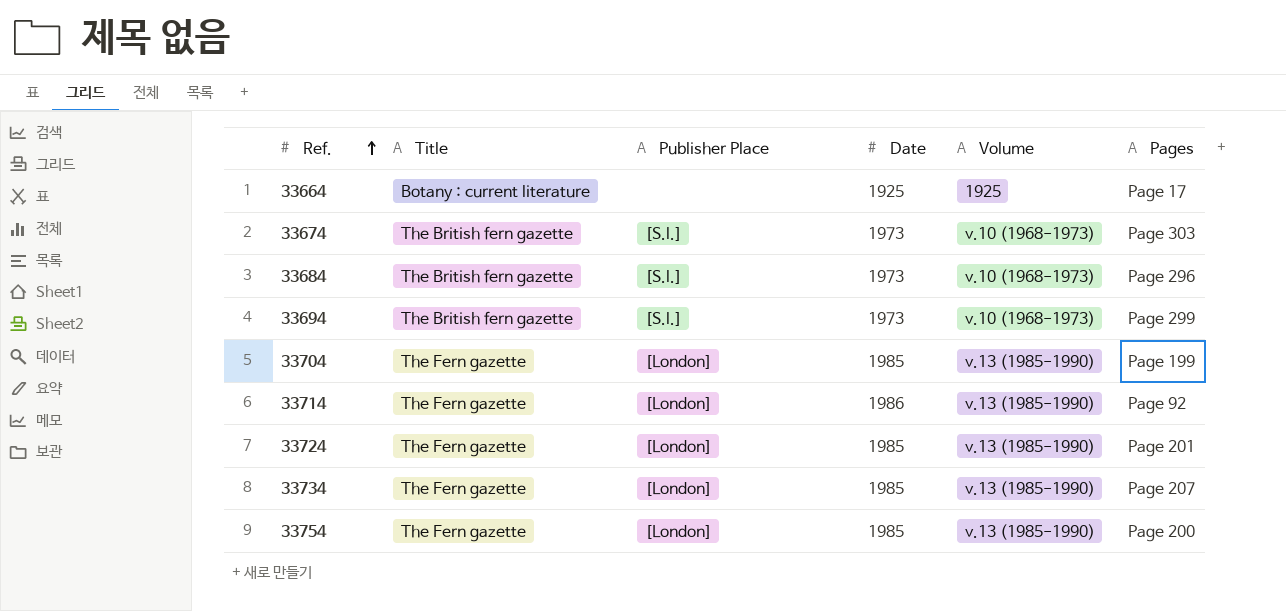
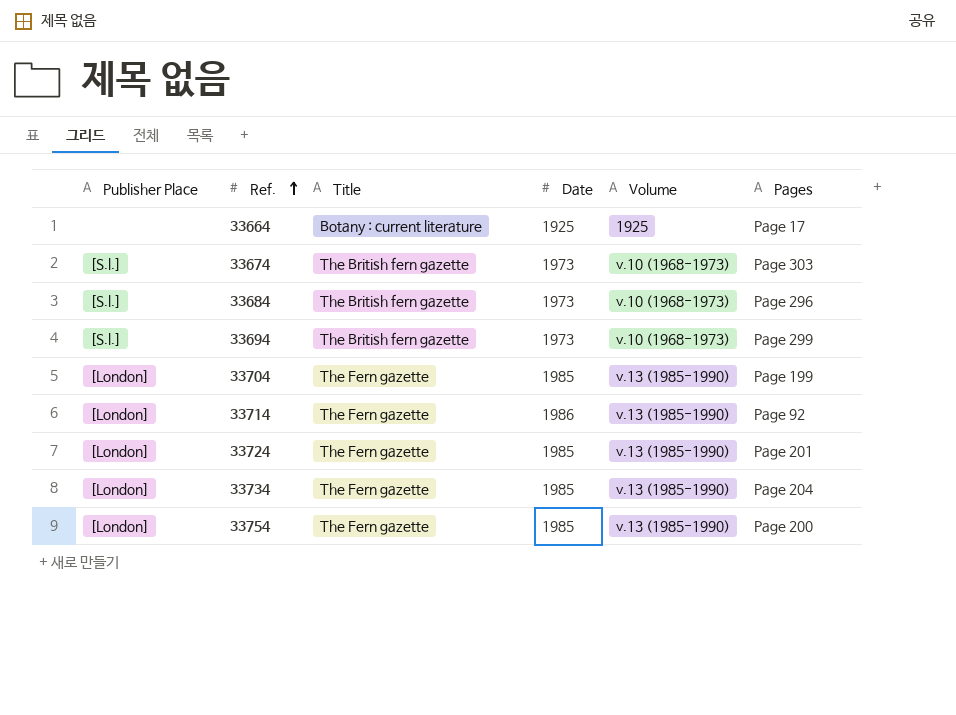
column Publisher Place | position: 3 -> 1
33734 | Pages: Page 207 -> Page 204

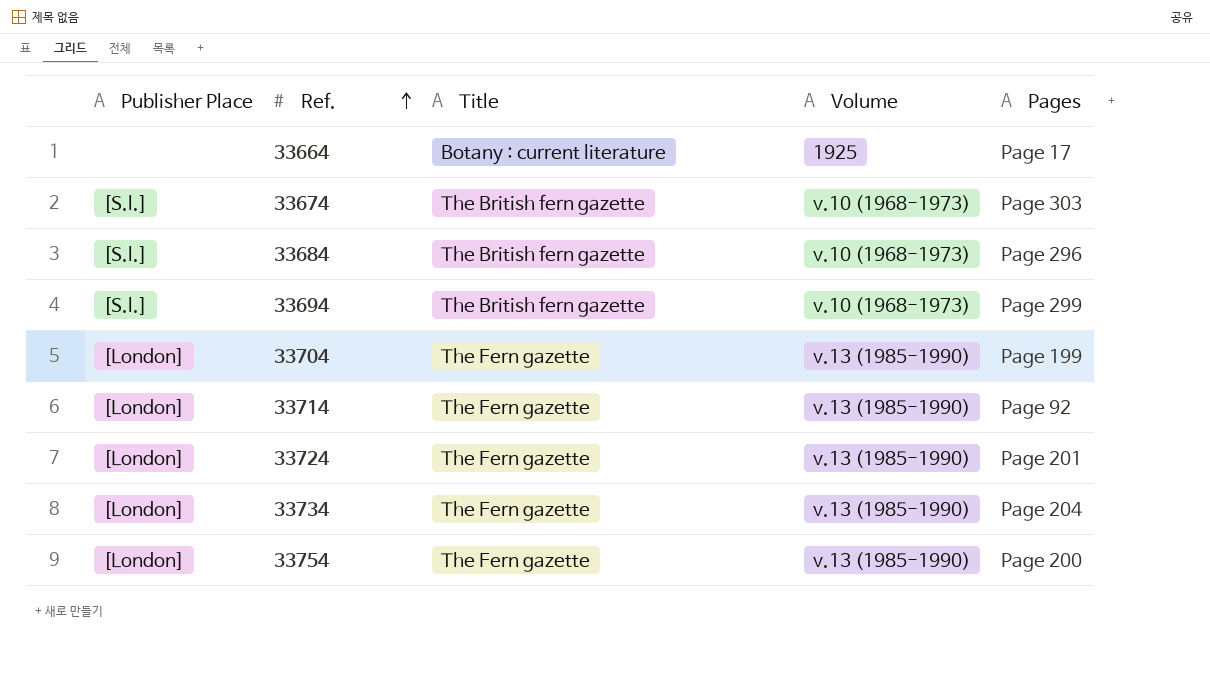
column Date | position: 4 -> none

